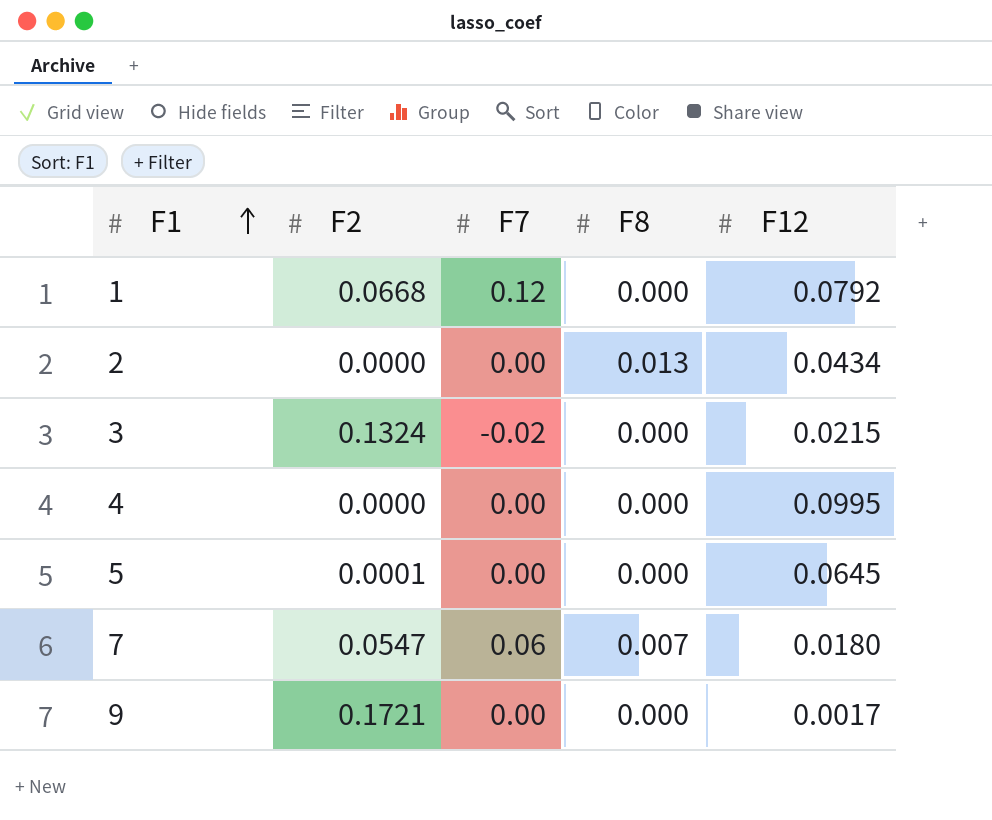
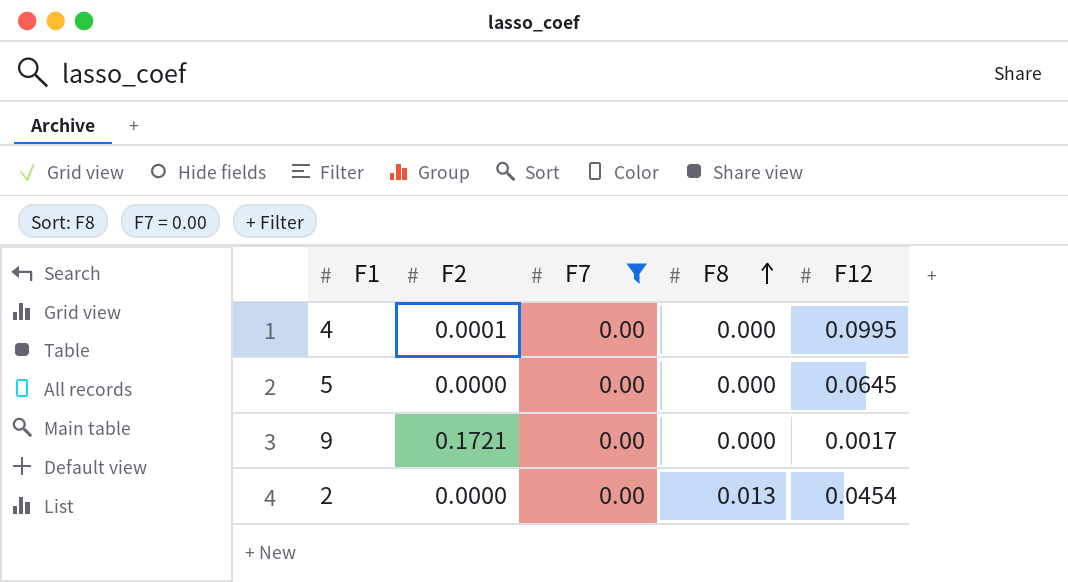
filter: none -> F7 = 0.00
row order: F1 ascending -> F8 ascending
4 | F2: 0.0000 -> 0.0001
5 | F2: 0.0001 -> 0.0000
2 | F12: 0.0434 -> 0.0454

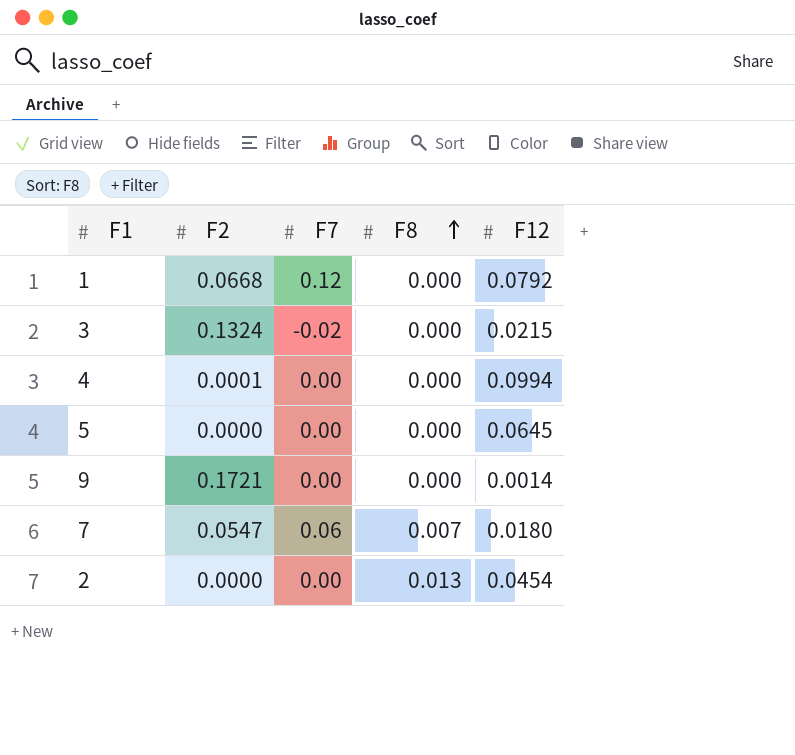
filter: F7 = 0.00 -> none
4 | F12: 0.0995 -> 0.0994
9 | F12: 0.0017 -> 0.0014

